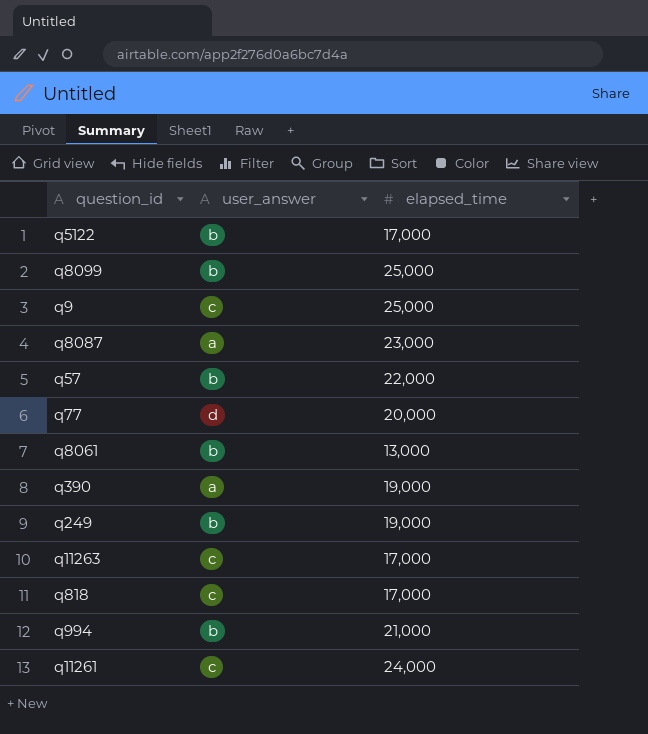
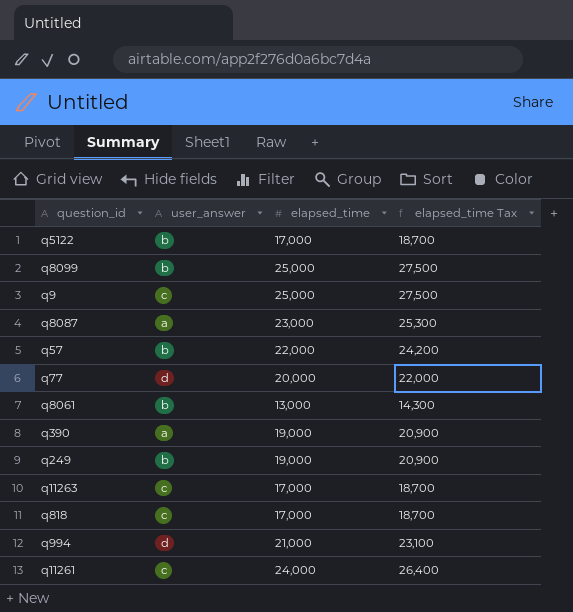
column elapsed_time Tax | formula: none -> [elapsed_time] * 1.1
q994 | user_answer: b -> d

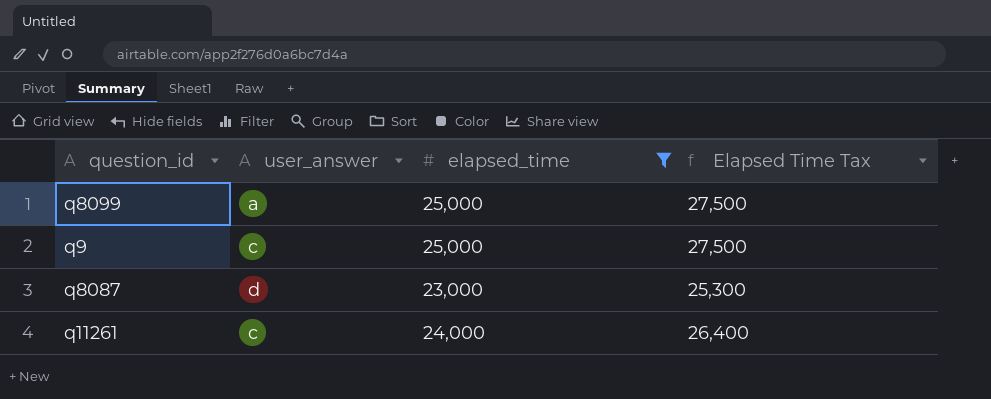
filter: none -> elapsed_time >= 23,000
column name: elapsed_time Tax -> Elapsed Time Tax
q8099 | user_answer: b -> a
q8087 | user_answer: a -> d

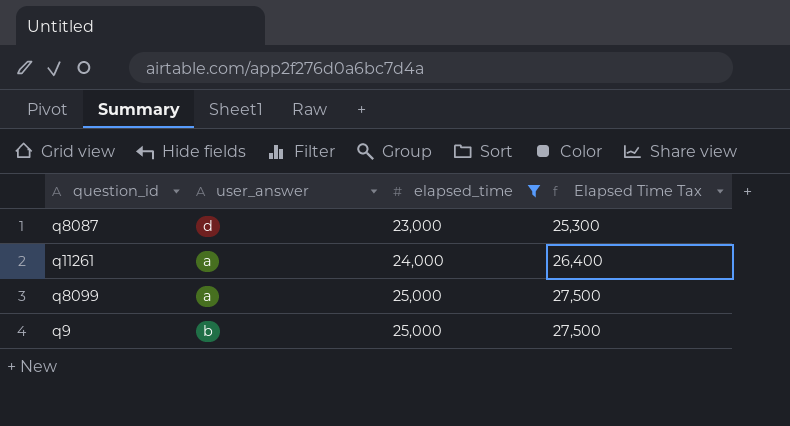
row order: none -> elapsed_time ascending
q11261 | user_answer: c -> a
q9 | user_answer: c -> b

